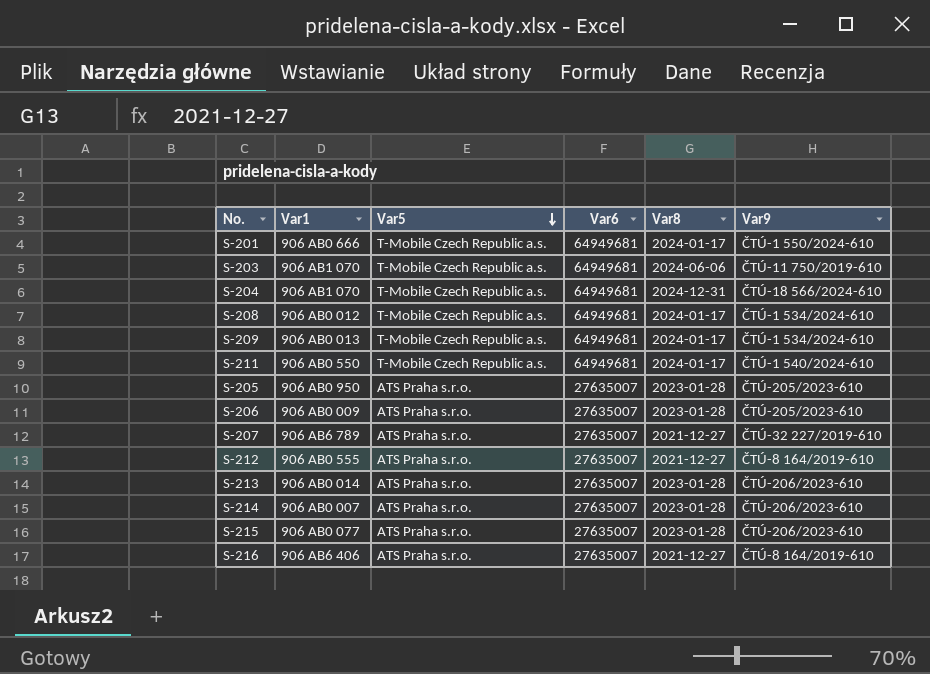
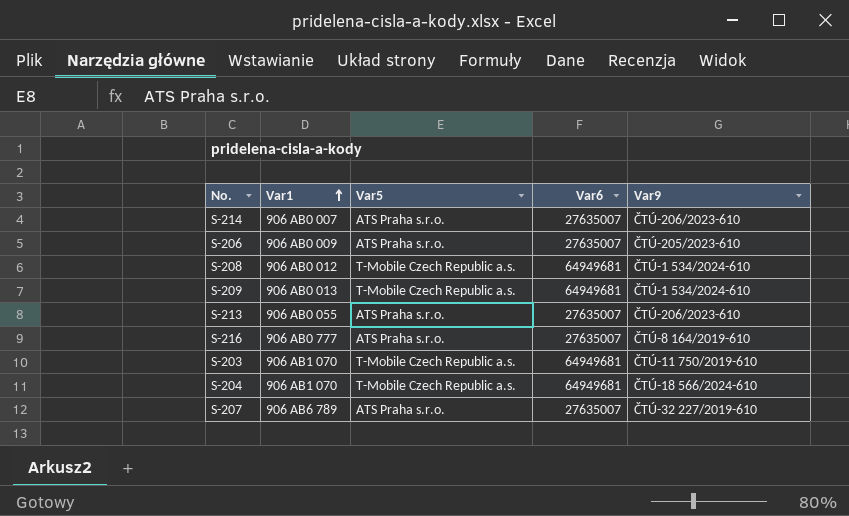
row order: Var5 descending -> Var1 ascending
column Var8 | position: 5 -> none
row S-201: 906 AB0 666 | T-Mobile Czech Republic a.s. | 64949681 | 2024-01-17 | ČTÚ-1 550/2024-610 -> none
row S-211: 906 AB0 550 | T-Mobile Czech Republic a.s. | 64949681 | 2024-01-17 | ČTÚ-1 540/2024-610 -> none
row S-205: 906 AB0 950 | ATS Praha s.r.o. | 27635007 | 2023-01-28 | ČTÚ-205/2023-610 -> none
row S-212: 906 AB0 555 | ATS Praha s.r.o. | 27635007 | 2021-12-27 | ČTÚ-8 164/2019-610 -> none
row S-215: 906 AB0 077 | ATS Praha s.r.o. | 27635007 | 2023-01-28 | ČTÚ-206/2023-610 -> none
S-213 | Var1: 906 AB0 014 -> 906 AB0 055
S-216 | Var1: 906 AB6 406 -> 906 AB0 777

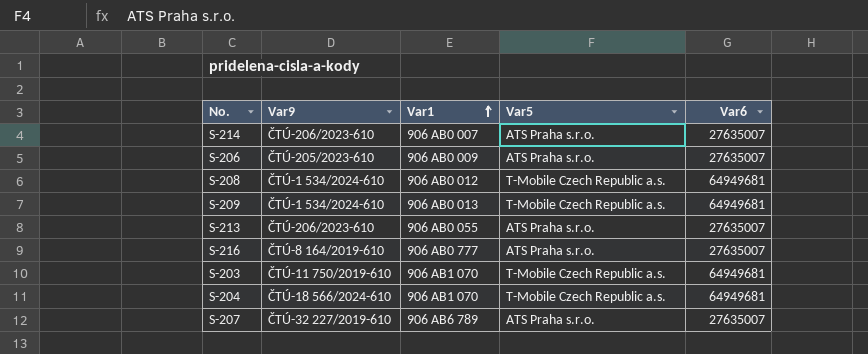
column Var9 | position: 5 -> 2

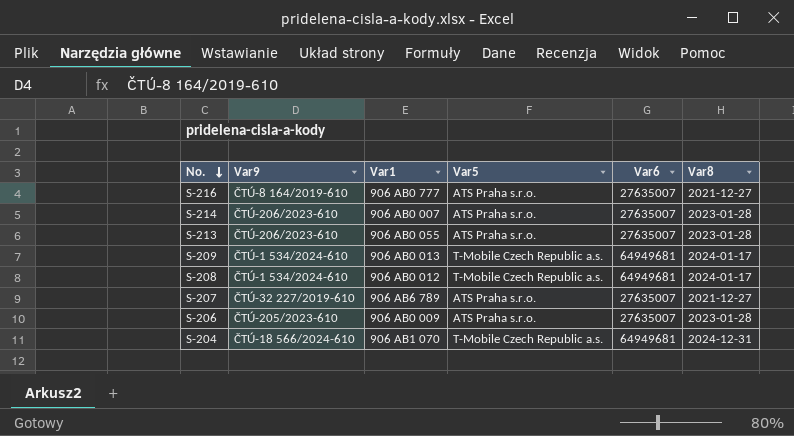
row order: Var1 ascending -> No. descending
column Var8 | position: none -> 6
row S-203: ČTÚ-11 750/2019-610 | 906 AB1 070 | T-Mobile Czech Republic a.s. | 64949681 -> none

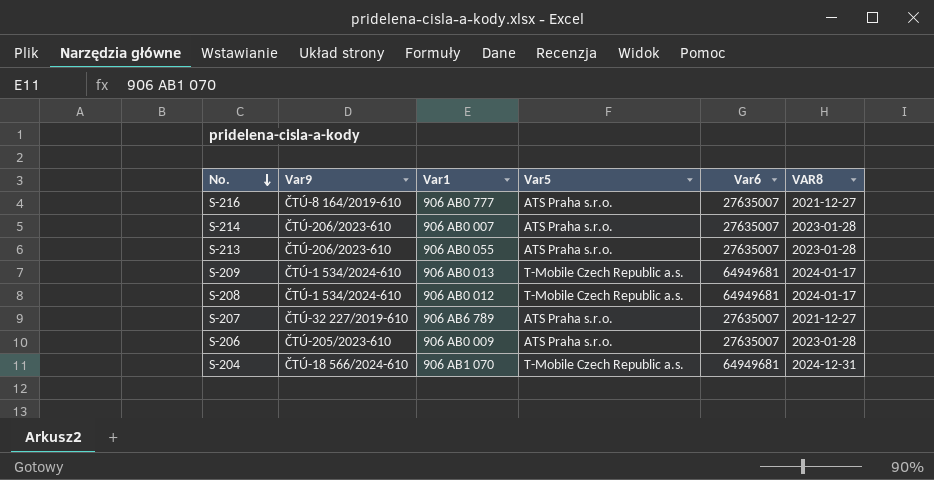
column name: Var8 -> VAR8

